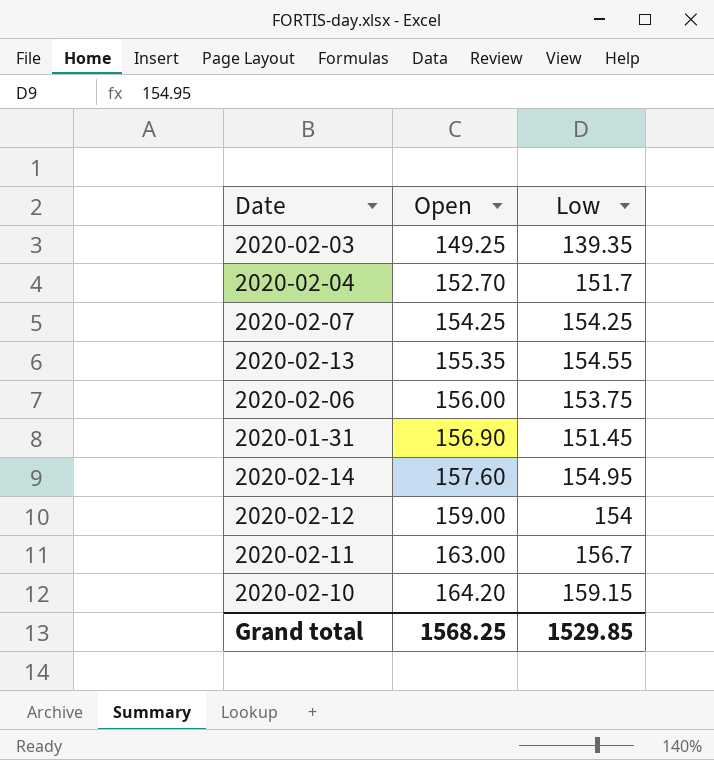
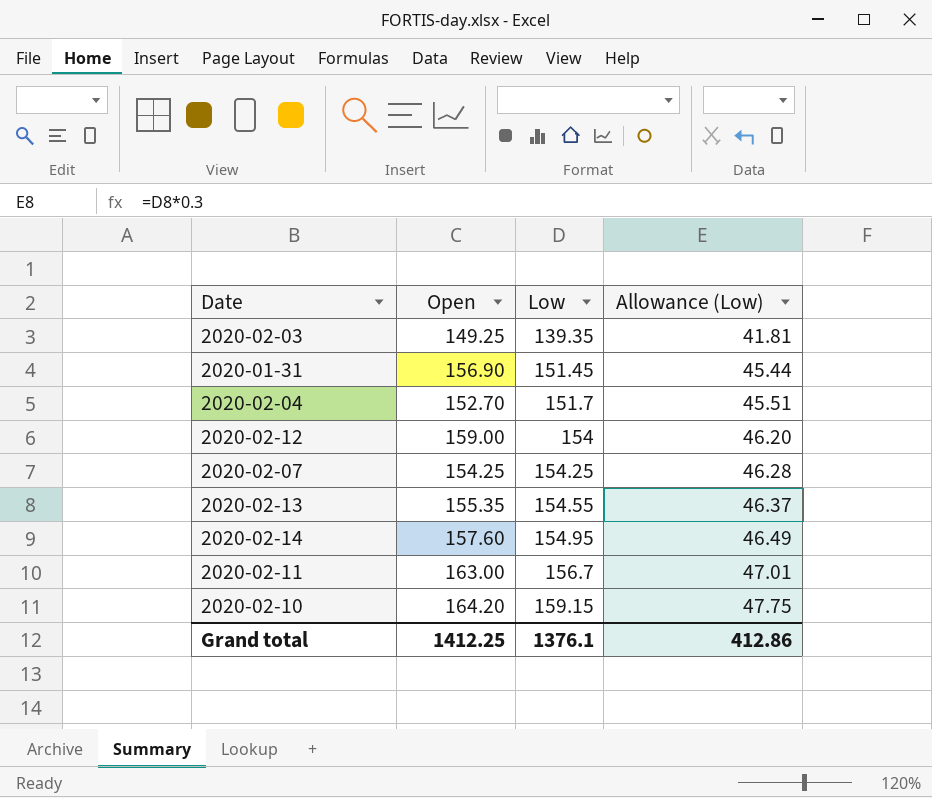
row order: Open ascending -> Low ascending
column Allowance (Low) | formula: none -> [Low] * 0.3
row 2020-02-06: 156.00 | 153.75 -> none
Grand total | Open: 1568.25 -> 1412.25
Grand total | Low: 1529.85 -> 1376.1

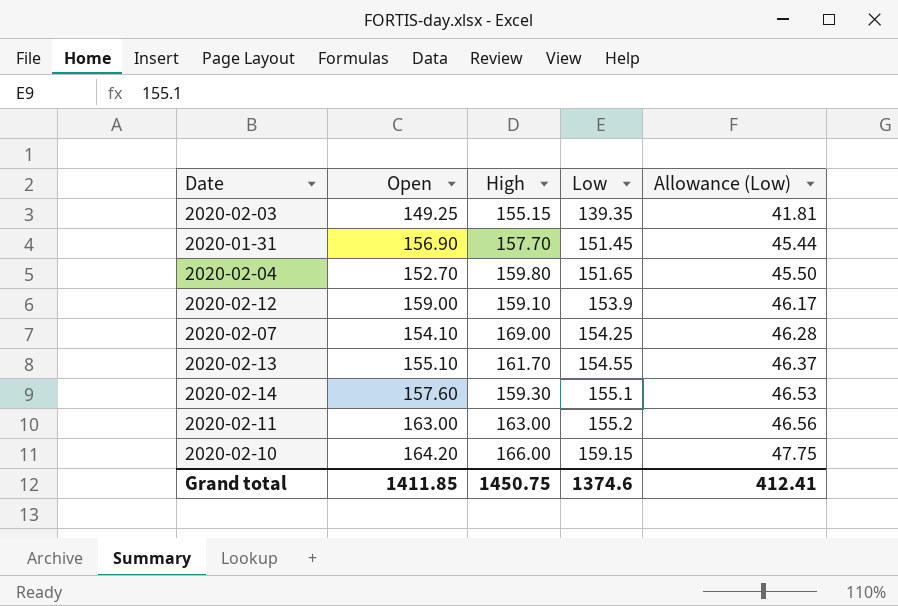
column High | position: none -> 3
2020-02-04 | Low: 151.7 -> 151.65
2020-02-04 | Allowance (Low): 45.51 -> 45.50
2020-02-12 | Low: 154 -> 153.9
2020-02-12 | Allowance (Low): 46.20 -> 46.17
2020-02-07 | Open: 154.25 -> 154.10
2020-02-13 | Open: 155.35 -> 155.10
2020-02-14 | Low: 154.95 -> 155.1
2020-02-14 | Allowance (Low): 46.49 -> 46.53
2020-02-11 | Low: 156.7 -> 155.2
2020-02-11 | Allowance (Low): 47.01 -> 46.56
Grand total | Open: 1412.25 -> 1411.85
Grand total | Low: 1376.1 -> 1374.6
Grand total | Allowance (Low): 412.86 -> 412.41

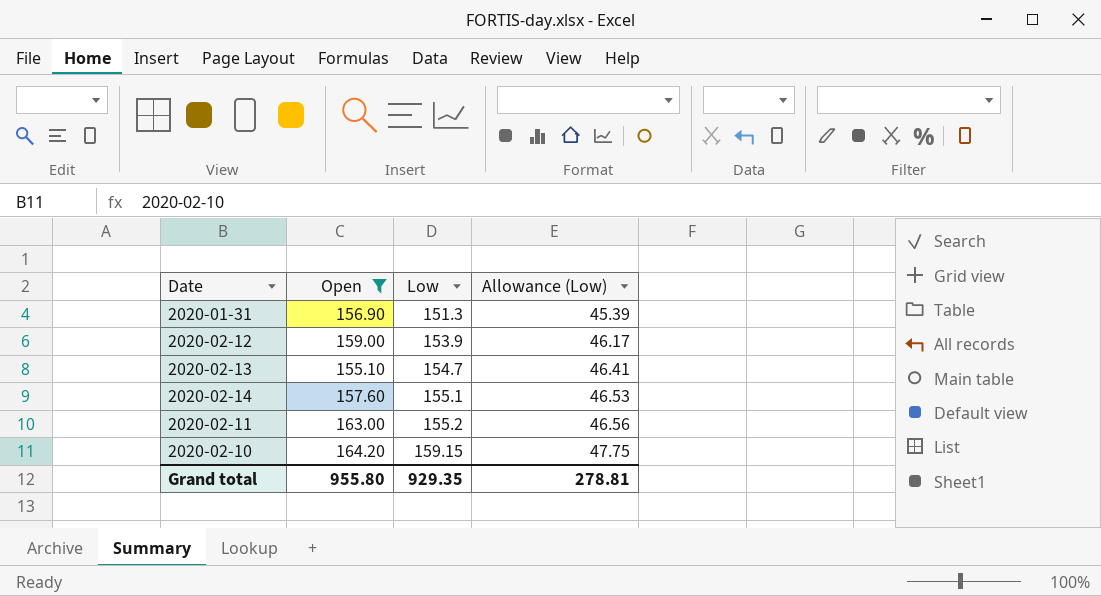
filter: none -> Open >= 155.10
column High | position: 3 -> none
2020-01-31 | Low: 151.45 -> 151.3
2020-01-31 | Allowance (Low): 45.44 -> 45.39
2020-02-13 | Low: 154.55 -> 154.7
2020-02-13 | Allowance (Low): 46.37 -> 46.41
Grand total | Open: 1411.85 -> 955.80
Grand total | Low: 1374.6 -> 929.35
Grand total | Allowance (Low): 412.41 -> 278.81

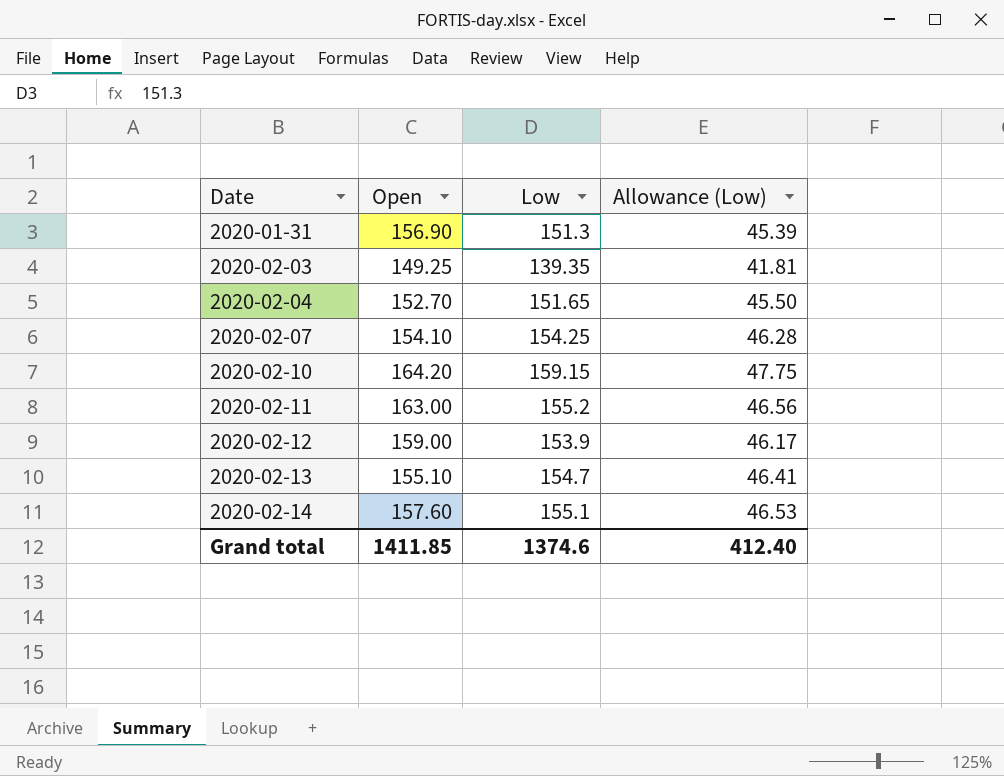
filter: Open >= 155.10 -> none
row order: Low ascending -> Date ascending
Grand total | Open: 955.80 -> 1411.85
Grand total | Low: 929.35 -> 1374.6
Grand total | Allowance (Low): 278.81 -> 412.40

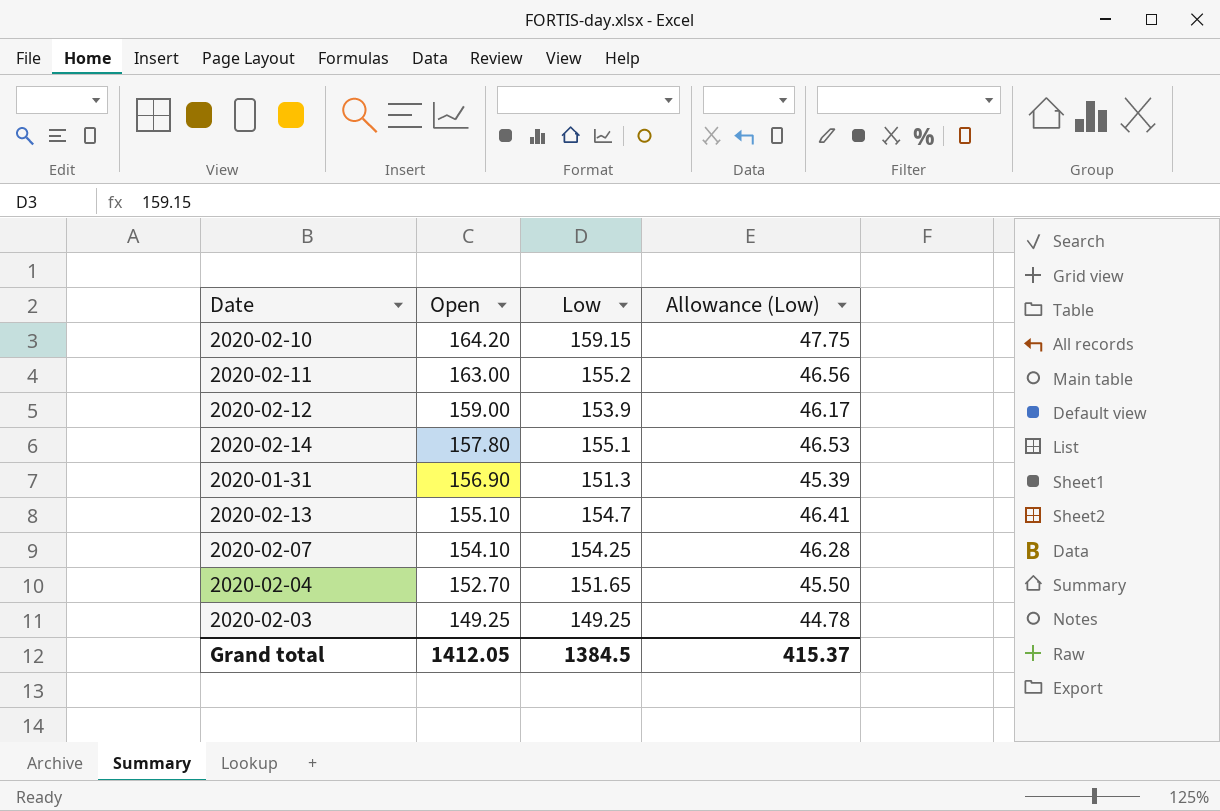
row order: Date ascending -> Open descending
2020-02-14 | Open: 157.60 -> 157.80
2020-02-03 | Low: 139.35 -> 149.25
2020-02-03 | Allowance (Low): 41.81 -> 44.78
Grand total | Open: 1411.85 -> 1412.05
Grand total | Low: 1374.6 -> 1384.5
Grand total | Allowance (Low): 412.40 -> 415.37

